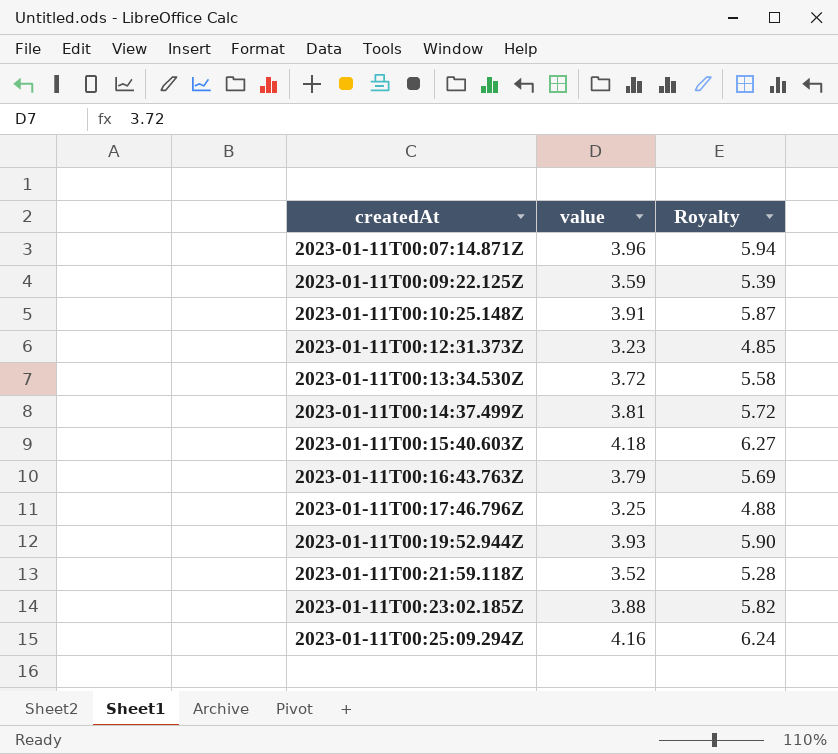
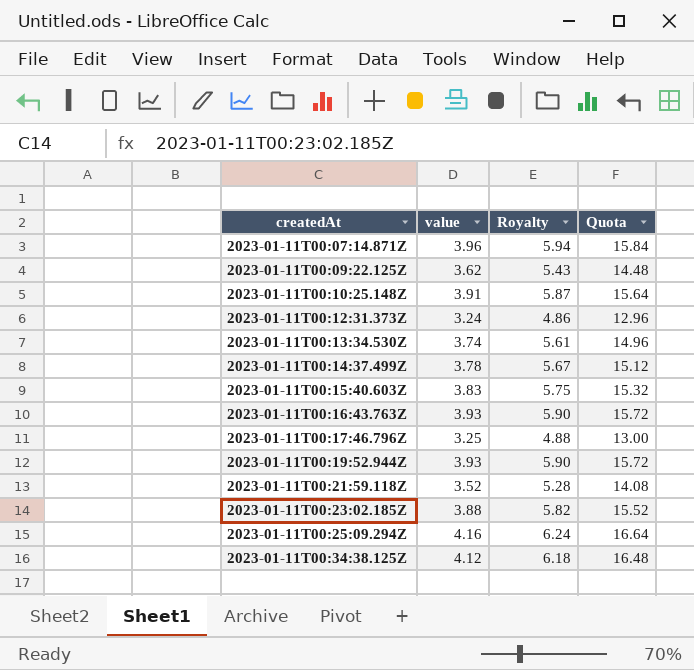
column Quota | formula: none -> [value] * 4
2023-01-11T00:09:22.125Z | value: 3.59 -> 3.62
2023-01-11T00:09:22.125Z | Royalty: 5.39 -> 5.43
2023-01-11T00:12:31.373Z | value: 3.23 -> 3.24
2023-01-11T00:12:31.373Z | Royalty: 4.85 -> 4.86
2023-01-11T00:13:34.530Z | value: 3.72 -> 3.74
2023-01-11T00:13:34.530Z | Royalty: 5.58 -> 5.61
2023-01-11T00:14:37.499Z | value: 3.81 -> 3.78
2023-01-11T00:14:37.499Z | Royalty: 5.72 -> 5.67
2023-01-11T00:15:40.603Z | value: 4.18 -> 3.83
2023-01-11T00:15:40.603Z | Royalty: 6.27 -> 5.75
2023-01-11T00:16:43.763Z | value: 3.79 -> 3.93
2023-01-11T00:16:43.763Z | Royalty: 5.69 -> 5.90
row 2023-01-11T00:34:38.125Z: none -> 4.12 | 6.18 | 16.48

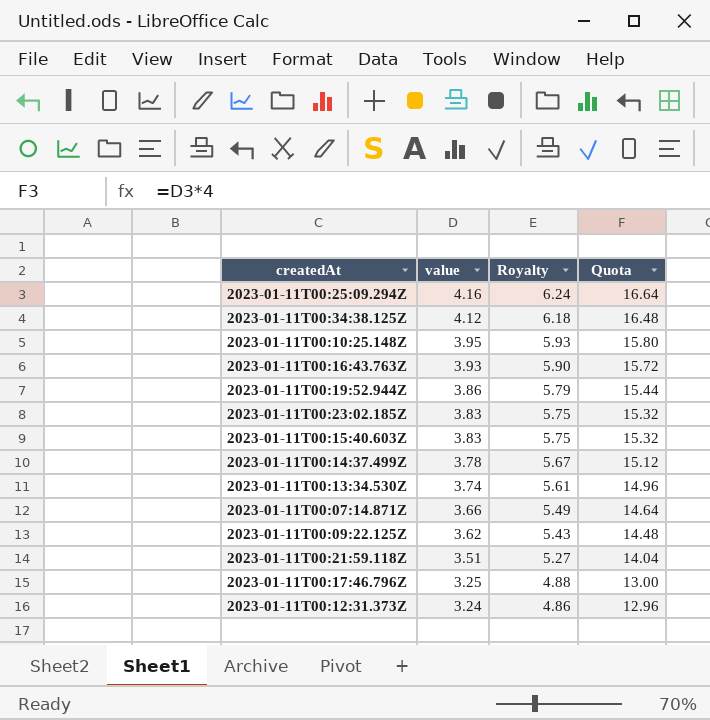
row order: createdAt ascending -> value descending
2023-01-11T00:10:25.148Z | value: 3.91 -> 3.95
2023-01-11T00:10:25.148Z | Royalty: 5.87 -> 5.93
2023-01-11T00:10:25.148Z | Quota: 15.64 -> 15.80
2023-01-11T00:19:52.944Z | value: 3.93 -> 3.86
2023-01-11T00:19:52.944Z | Royalty: 5.90 -> 5.79
2023-01-11T00:19:52.944Z | Quota: 15.72 -> 15.44
2023-01-11T00:23:02.185Z | value: 3.88 -> 3.83
2023-01-11T00:23:02.185Z | Royalty: 5.82 -> 5.75
2023-01-11T00:23:02.185Z | Quota: 15.52 -> 15.32
2023-01-11T00:07:14.871Z | value: 3.96 -> 3.66
2023-01-11T00:07:14.871Z | Royalty: 5.94 -> 5.49
2023-01-11T00:07:14.871Z | Quota: 15.84 -> 14.64
2023-01-11T00:21:59.118Z | value: 3.52 -> 3.51
2023-01-11T00:21:59.118Z | Royalty: 5.28 -> 5.27
2023-01-11T00:21:59.118Z | Quota: 14.08 -> 14.04

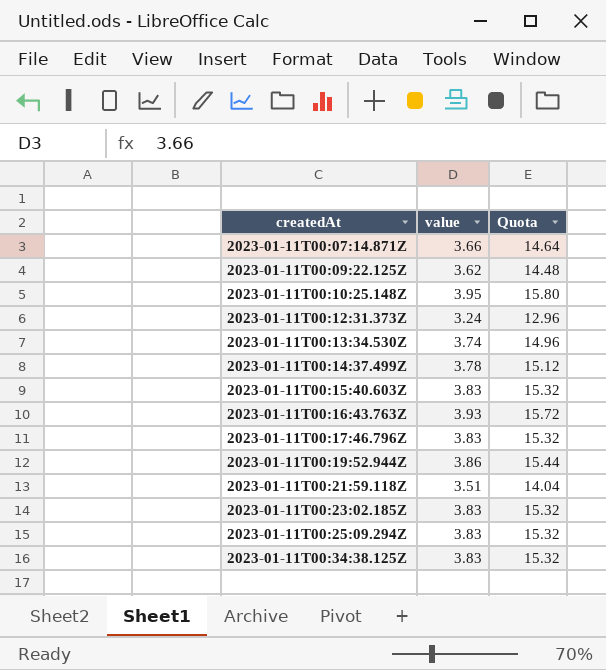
row order: value descending -> createdAt ascending
column Royalty | formula: [value] * 1.5 -> none
2023-01-11T00:17:46.796Z | value: 3.25 -> 3.83
2023-01-11T00:17:46.796Z | Quota: 13.00 -> 15.32
2023-01-11T00:25:09.294Z | value: 4.16 -> 3.83
2023-01-11T00:25:09.294Z | Quota: 16.64 -> 15.32
2023-01-11T00:34:38.125Z | value: 4.12 -> 3.83
2023-01-11T00:34:38.125Z | Quota: 16.48 -> 15.32

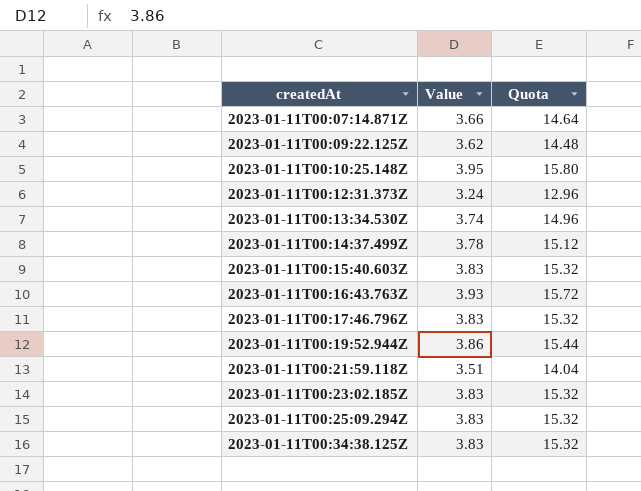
column name: value -> Value

